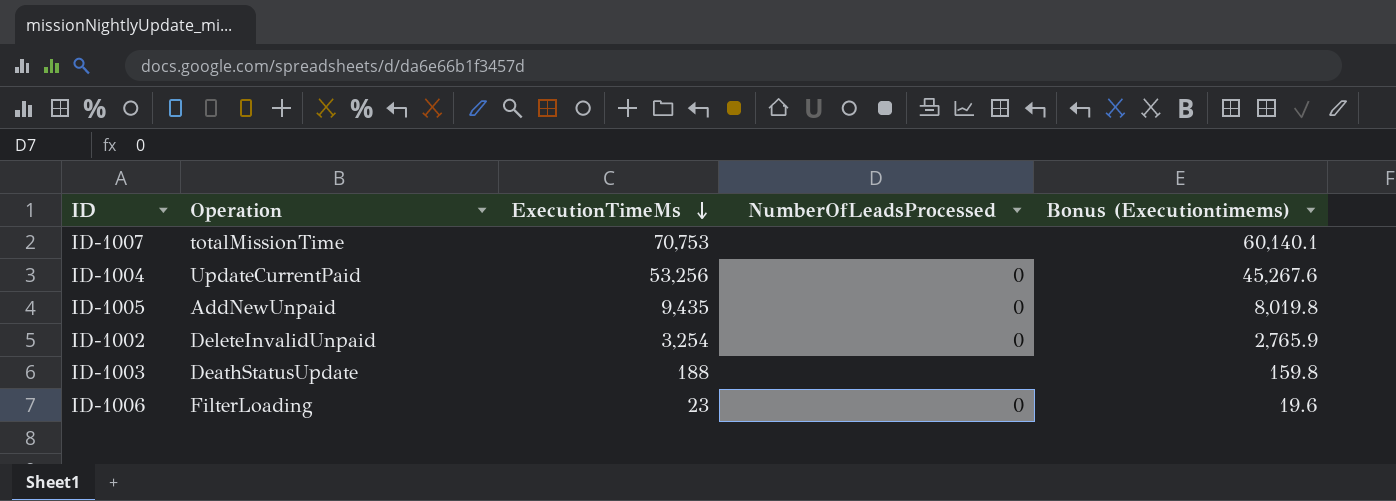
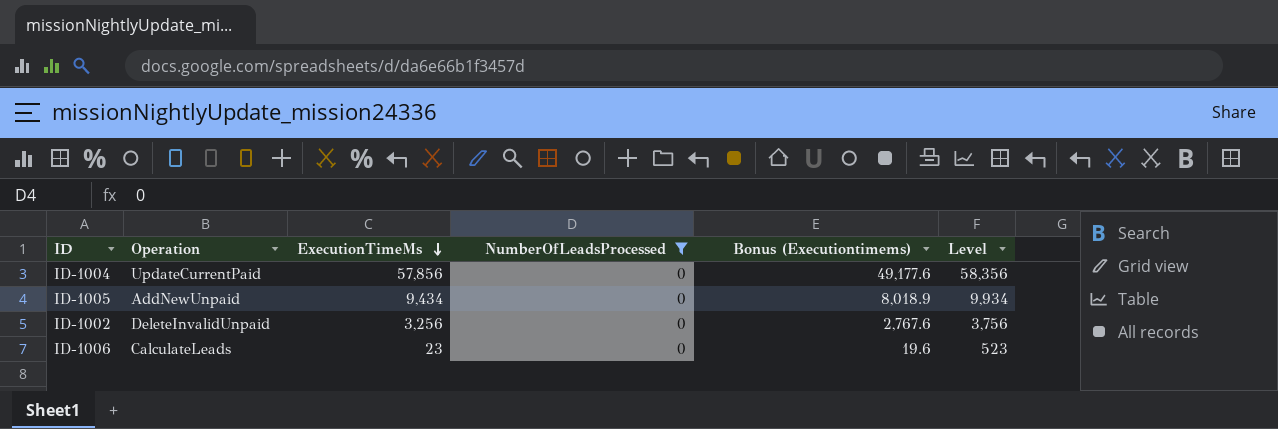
filter: none -> NumberOfLeadsProcessed = 0
column Level | formula: none -> [ExecutionTimeMs] + 500
ID-1004 | ExecutionTimeMs: 53,256 -> 57,856
ID-1004 | Bonus (Executiontimems): 45,267.6 -> 49,177.6
ID-1005 | ExecutionTimeMs: 9,435 -> 9,434
ID-1005 | Bonus (Executiontimems): 8,019.8 -> 8,018.9
ID-1002 | ExecutionTimeMs: 3,254 -> 3,256
ID-1002 | Bonus (Executiontimems): 2,765.9 -> 2,767.6
ID-1006 | Operation: FilterLoading -> CalculateLeads

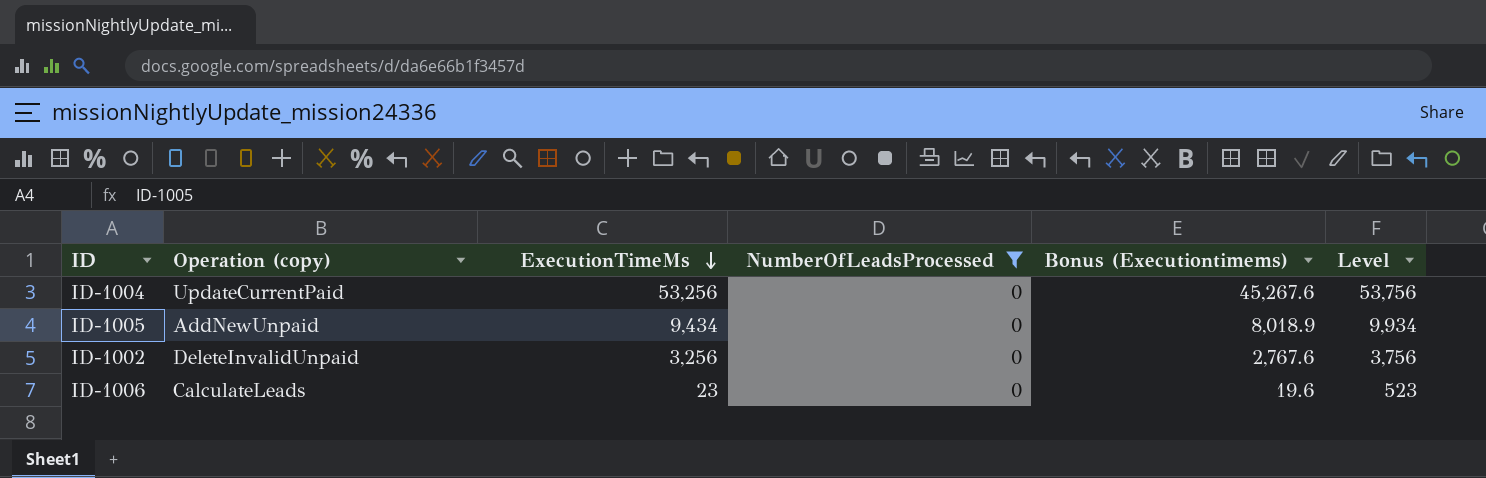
column name: Operation -> Operation (copy)
ID-1004 | ExecutionTimeMs: 57,856 -> 53,256
ID-1004 | Bonus (Executiontimems): 49,177.6 -> 45,267.6
ID-1004 | Level: 58,356 -> 53,756

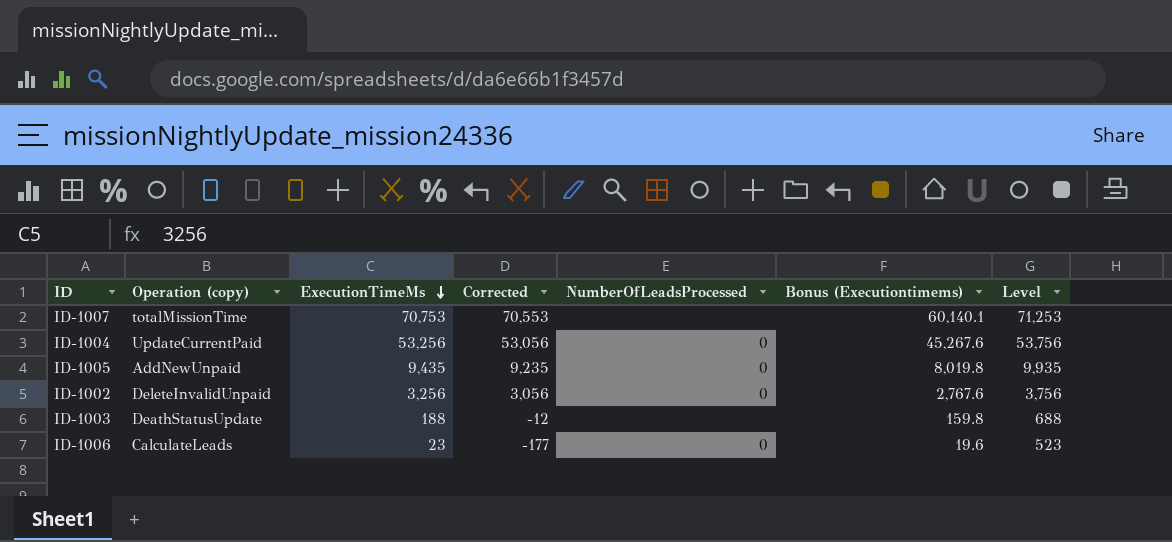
filter: NumberOfLeadsProcessed = 0 -> none
column Corrected | formula: none -> [ExecutionTimeMs] - 200
ID-1005 | ExecutionTimeMs: 9,434 -> 9,435
ID-1005 | Bonus (Executiontimems): 8,018.9 -> 8,019.8
ID-1005 | Level: 9,934 -> 9,935

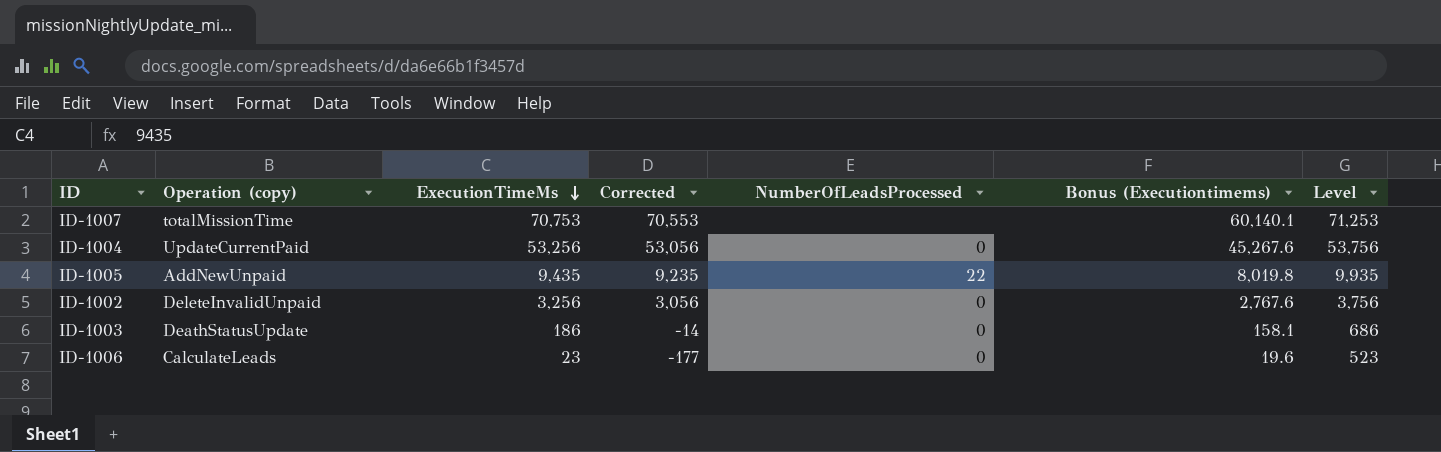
ID-1005 | NumberOfLeadsProcessed: 0 -> 22
ID-1003 | ExecutionTimeMs: 188 -> 186
ID-1003 | Corrected: -12 -> -14
ID-1003 | NumberOfLeadsProcessed: none -> 0
ID-1003 | Bonus (Executiontimems): 159.8 -> 158.1
ID-1003 | Level: 688 -> 686

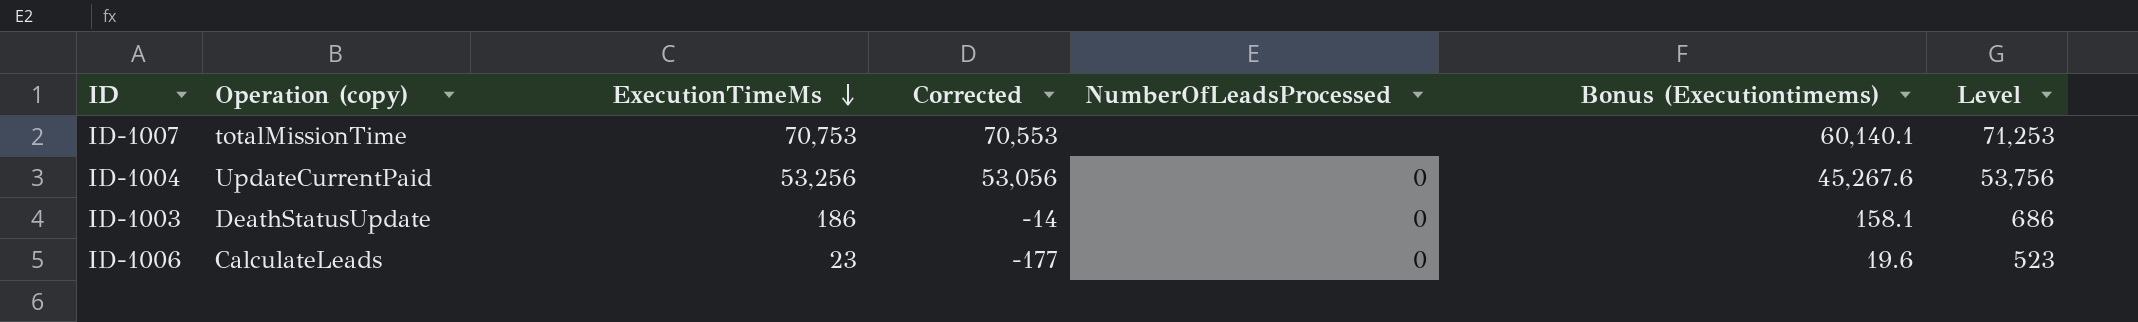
row ID-1005: AddNewUnpaid | 9,435 | 9,235 | 22 | 8,019.8 | 9,935 -> none
row ID-1002: DeleteInvalidUnpaid | 3,256 | 3,056 | 0 | 2,767.6 | 3,756 -> none

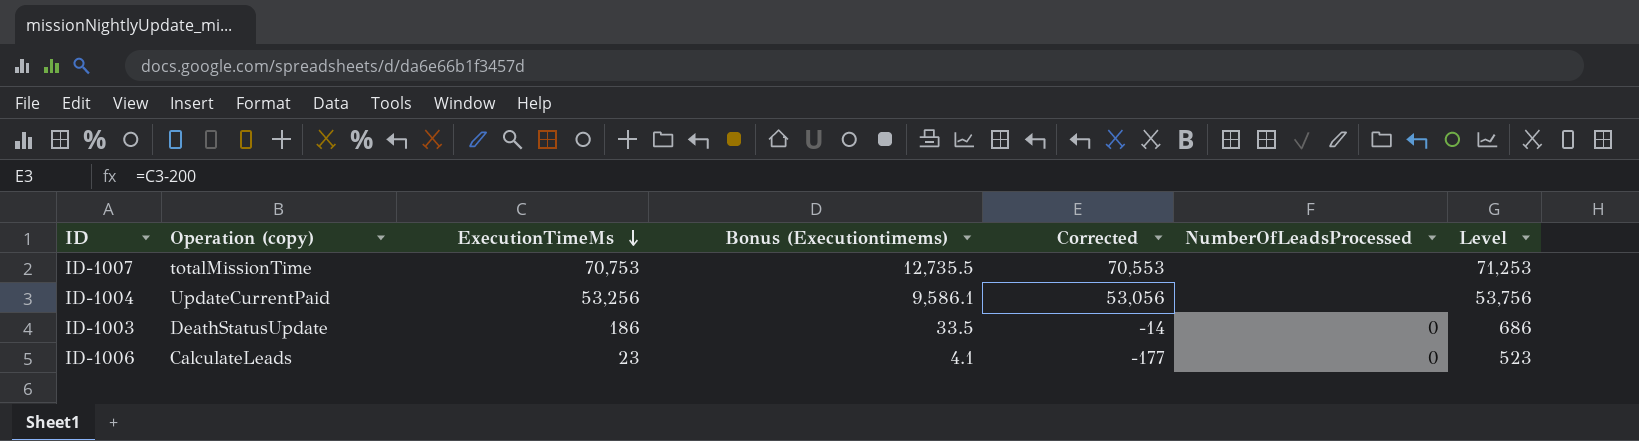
column Bonus (Executiontimems) | formula: [ExecutionTimeMs] * 0.85 -> [ExecutionTimeMs] * 0.18
column Bonus (Executiontimems) | position: 6 -> 4
ID-1004 | NumberOfLeadsProcessed: 0 -> none

